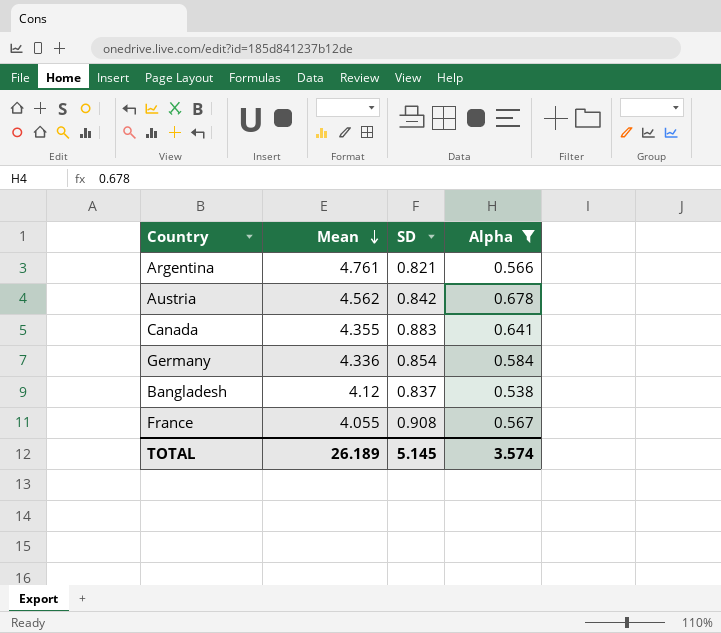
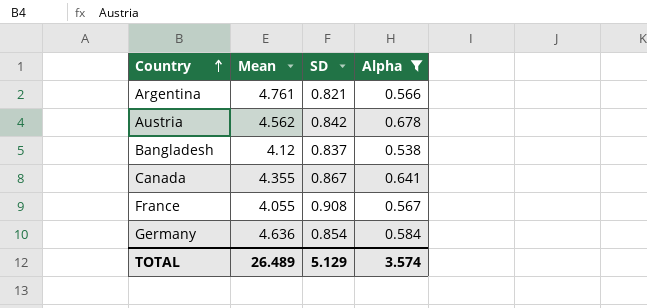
row order: Mean descending -> Country ascending
Canada | SD: 0.883 -> 0.867
Germany | Mean: 4.336 -> 4.636
TOTAL | Mean: 26.189 -> 26.489
TOTAL | SD: 5.145 -> 5.129

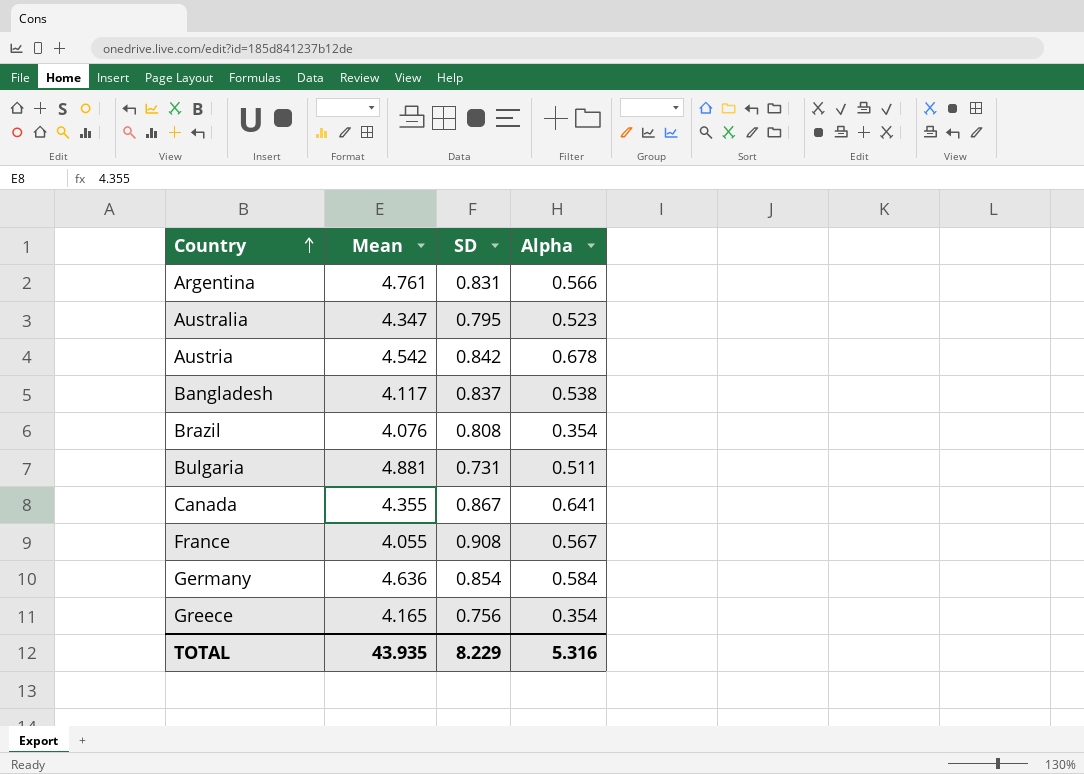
filter: Alpha >= 0.538 -> none
Argentina | SD: 0.821 -> 0.831
Austria | Mean: 4.562 -> 4.542
Bangladesh | Mean: 4.12 -> 4.117
TOTAL | Mean: 26.489 -> 43.935
TOTAL | SD: 5.129 -> 8.229
TOTAL | Alpha: 3.574 -> 5.316

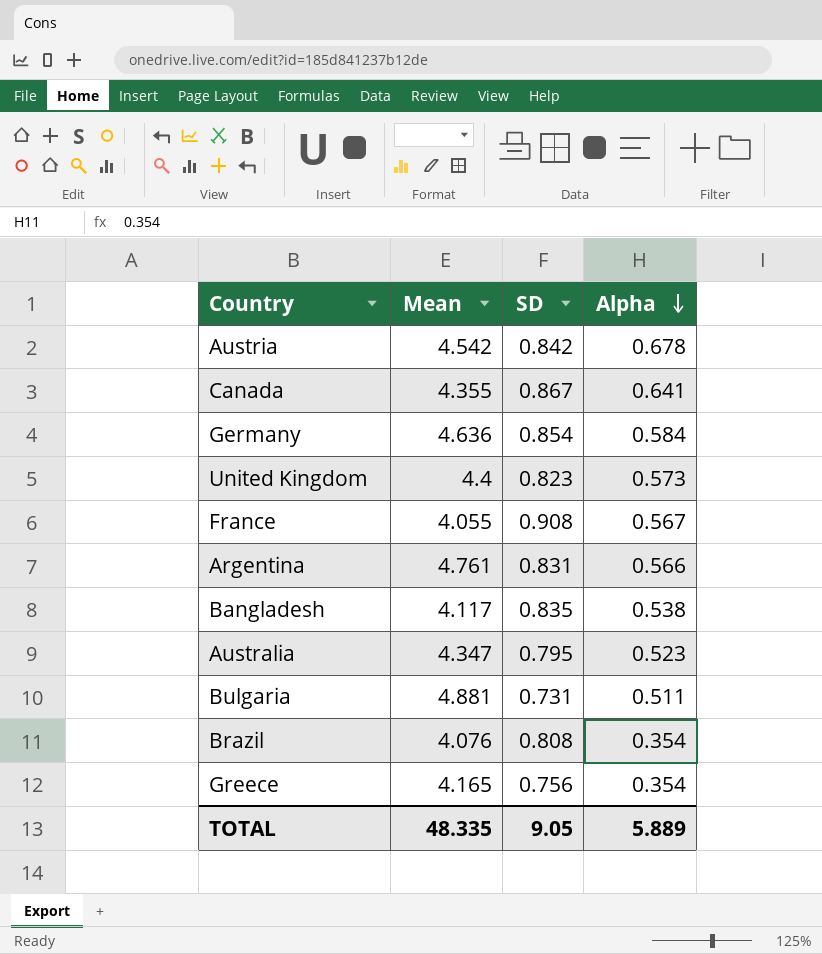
row order: Country ascending -> Alpha descending
row United Kingdom: none -> 4.4 | 0.823 | 0.573
Bangladesh | SD: 0.837 -> 0.835
TOTAL | Mean: 43.935 -> 48.335
TOTAL | SD: 8.229 -> 9.05
TOTAL | Alpha: 5.316 -> 5.889

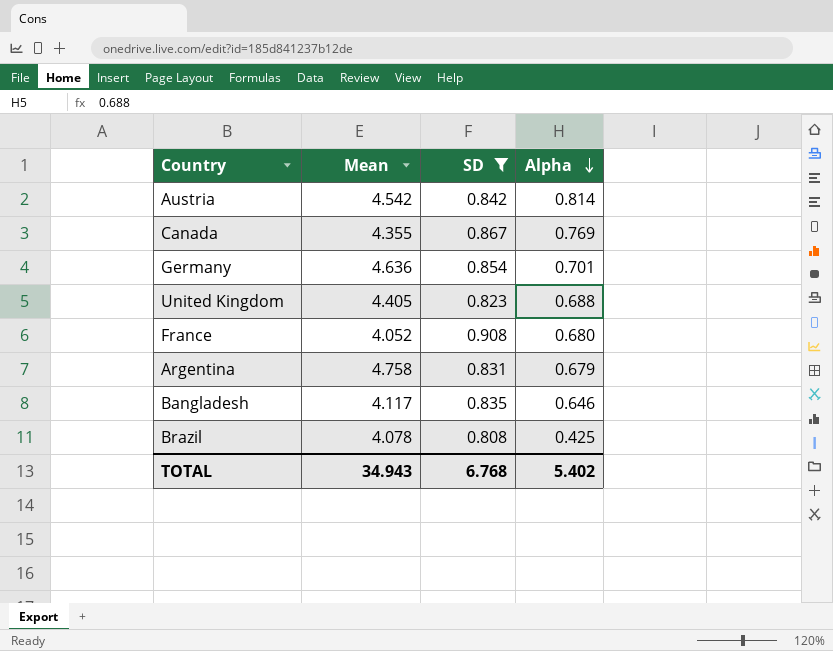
filter: none -> SD >= 0.808
Austria | Alpha: 0.678 -> 0.814
Canada | Alpha: 0.641 -> 0.769
Germany | Alpha: 0.584 -> 0.701
United Kingdom | Mean: 4.4 -> 4.405
United Kingdom | Alpha: 0.573 -> 0.688
France | Mean: 4.055 -> 4.052
France | Alpha: 0.567 -> 0.680
Argentina | Mean: 4.761 -> 4.758
Argentina | Alpha: 0.566 -> 0.679
Bangladesh | Alpha: 0.538 -> 0.646
Brazil | Mean: 4.076 -> 4.078
Brazil | Alpha: 0.354 -> 0.425
TOTAL | Mean: 48.335 -> 34.943
TOTAL | SD: 9.05 -> 6.768
TOTAL | Alpha: 5.889 -> 5.402

